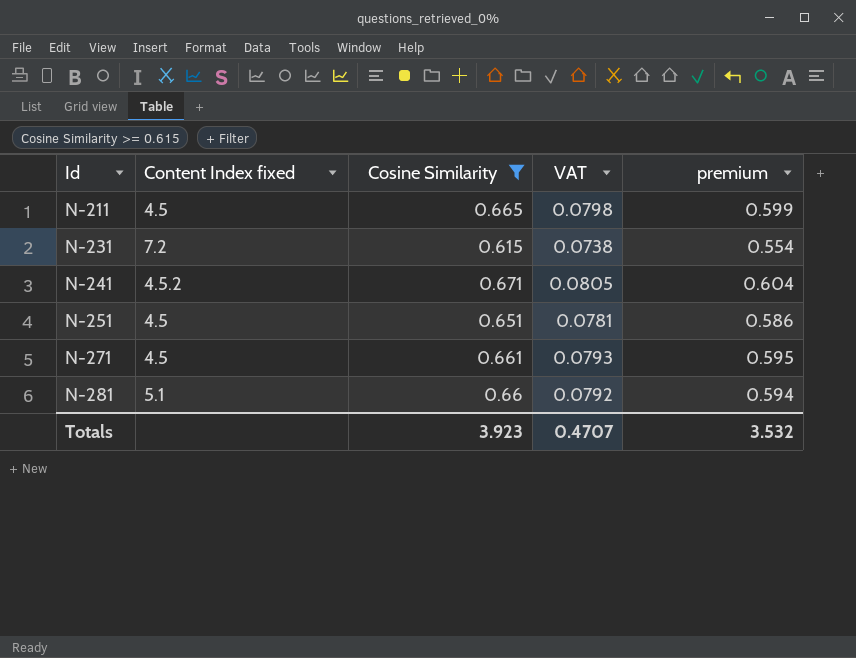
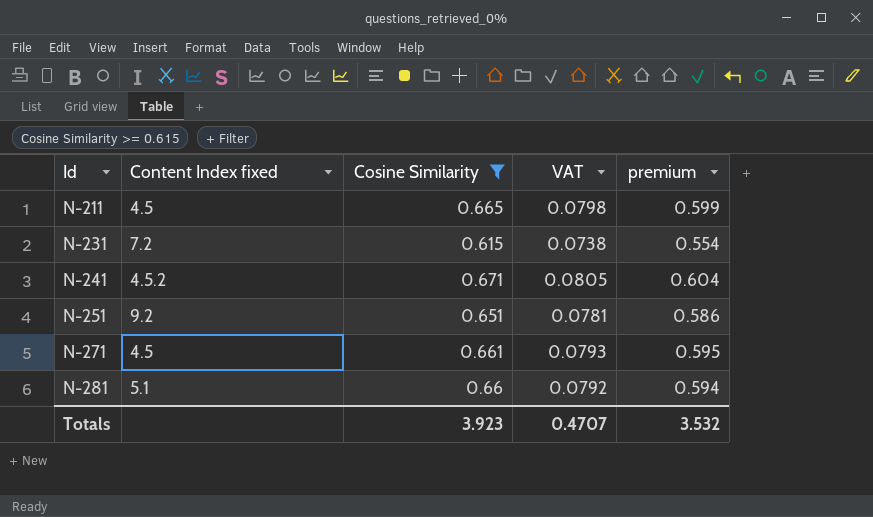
N-251 | Content Index fixed: 4.5 -> 9.2

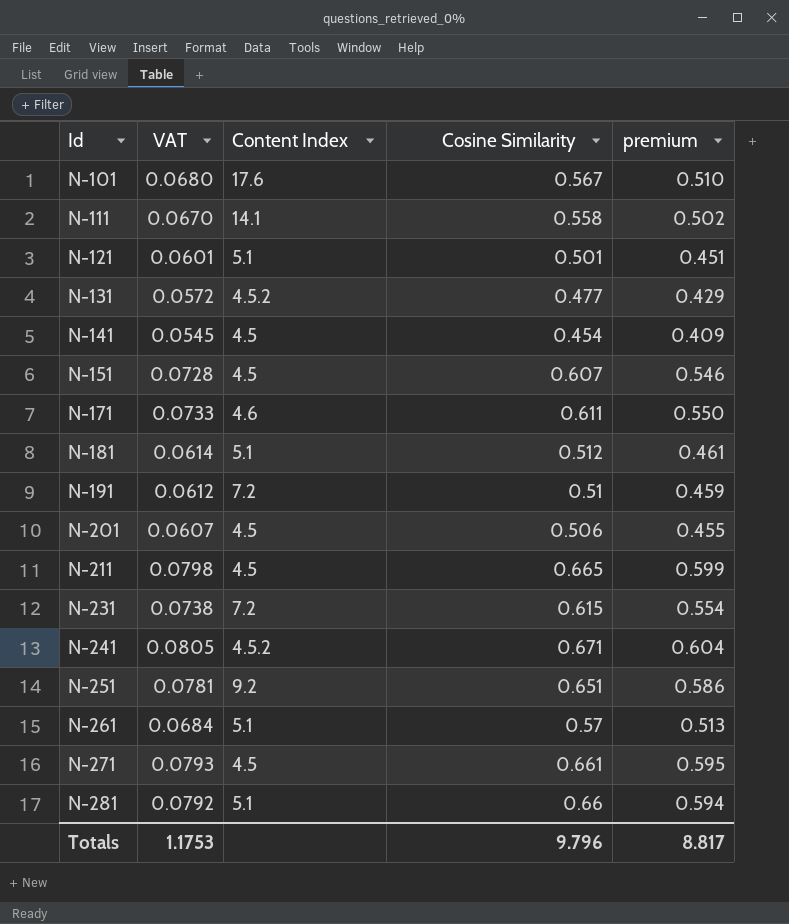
filter: Cosine Similarity >= 0.615 -> none
column VAT | position: 4 -> 2
column name: Content Index fixed -> Content Index
Totals | VAT: 0.4707 -> 1.1753
Totals | Cosine Similarity: 3.923 -> 9.796
Totals | premium: 3.532 -> 8.817

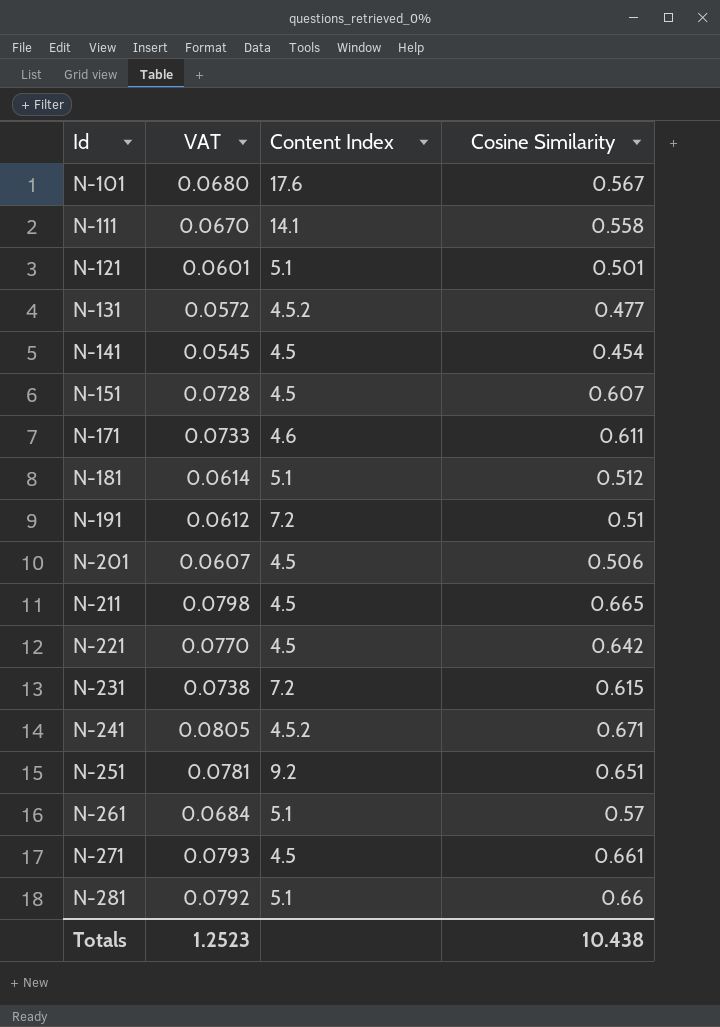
column premium | formula: [Cosine Similarity] * 0.9 -> none
row N-221: none -> 0.0770 | 4.5 | 0.642
Totals | VAT: 1.1753 -> 1.2523
Totals | Cosine Similarity: 9.796 -> 10.438

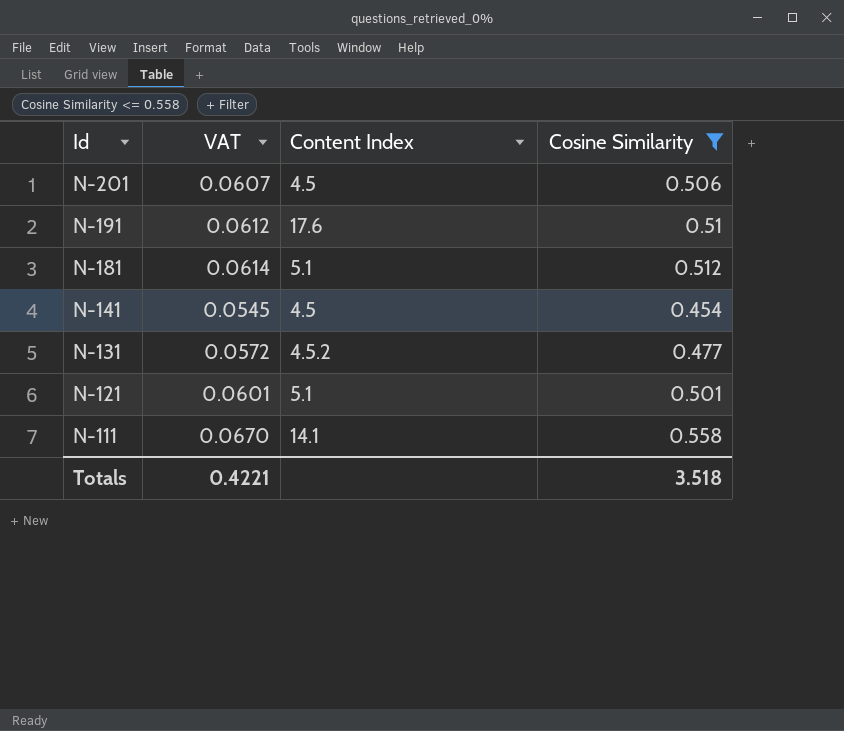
filter: none -> Cosine Similarity <= 0.558
row order: Id ascending -> Id descending
N-191 | Content Index: 7.2 -> 17.6
Totals | VAT: 1.2523 -> 0.4221
Totals | Cosine Similarity: 10.438 -> 3.518

